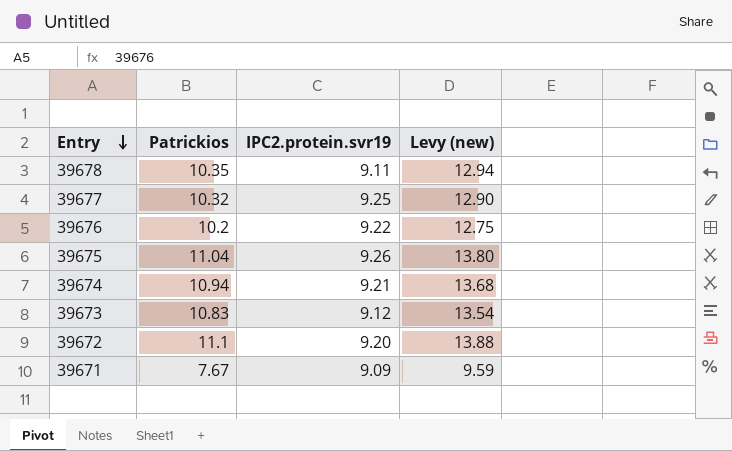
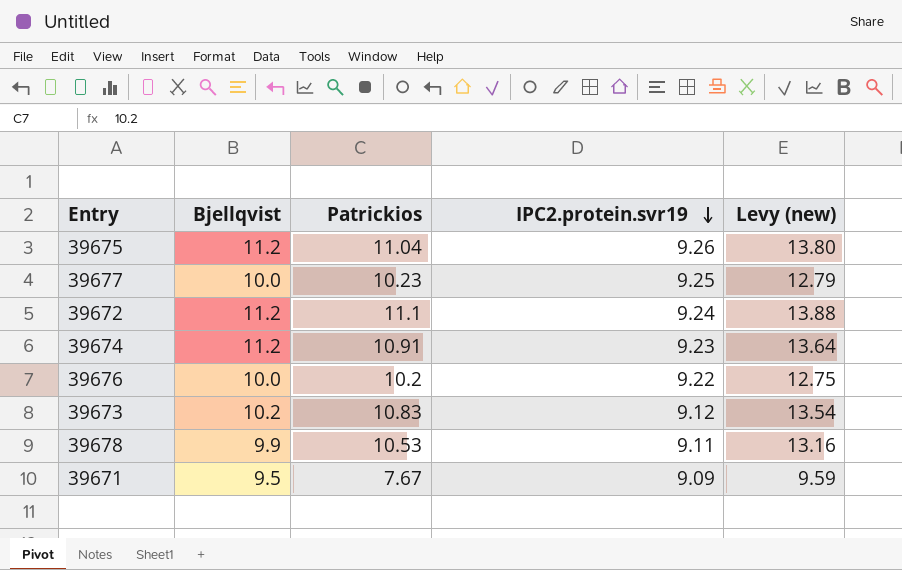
row order: Entry descending -> IPC2.protein.svr19 descending
column Bjellqvist | position: none -> 2
39677 | Patrickios: 10.32 -> 10.23
39677 | Levy (new): 12.90 -> 12.79
39672 | IPC2.protein.svr19: 9.20 -> 9.24
39674 | Patrickios: 10.94 -> 10.91
39674 | IPC2.protein.svr19: 9.21 -> 9.23
39674 | Levy (new): 13.68 -> 13.64
39678 | Patrickios: 10.35 -> 10.53
39678 | Levy (new): 12.94 -> 13.16

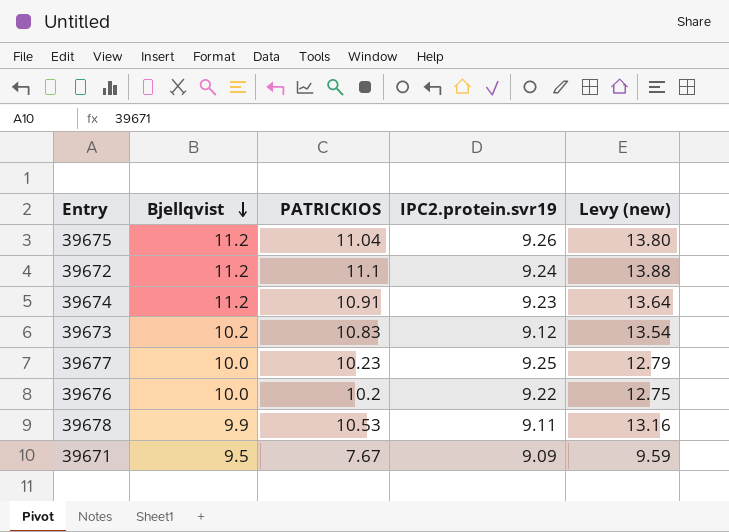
row order: IPC2.protein.svr19 descending -> Bjellqvist descending
column name: Patrickios -> PATRICKIOS

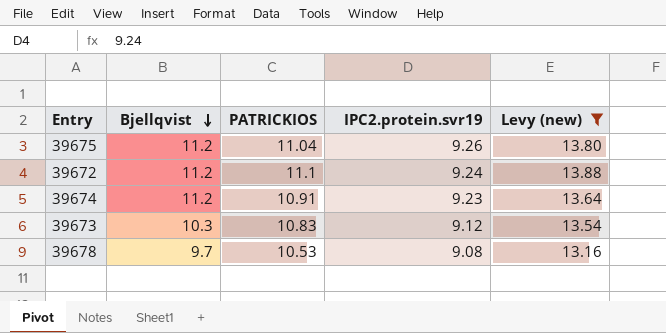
filter: none -> Levy (new) >= 13.16
39673 | Bjellqvist: 10.2 -> 10.3
39678 | Bjellqvist: 9.9 -> 9.7
39678 | IPC2.protein.svr19: 9.11 -> 9.08

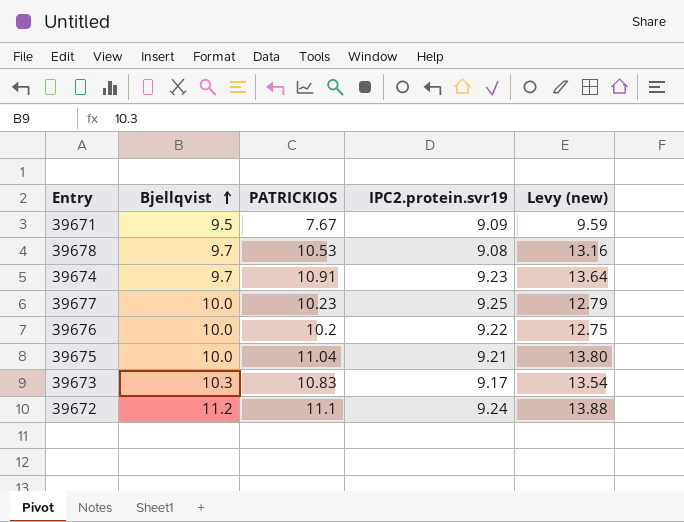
filter: Levy (new) >= 13.16 -> none
row order: Bjellqvist descending -> Bjellqvist ascending
39674 | Bjellqvist: 11.2 -> 9.7
39675 | Bjellqvist: 11.2 -> 10.0
39675 | IPC2.protein.svr19: 9.26 -> 9.21
39673 | IPC2.protein.svr19: 9.12 -> 9.17

